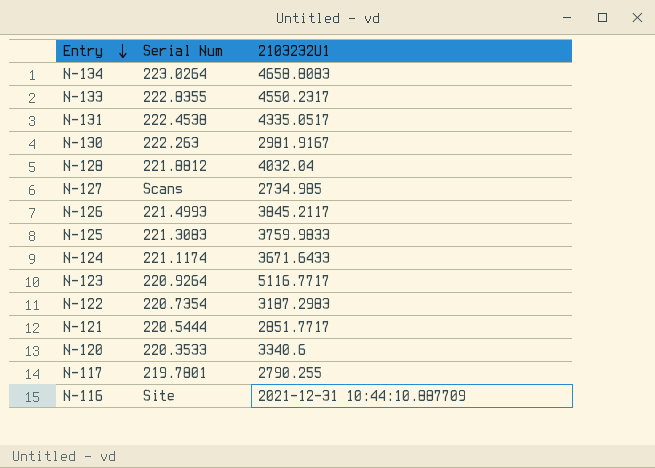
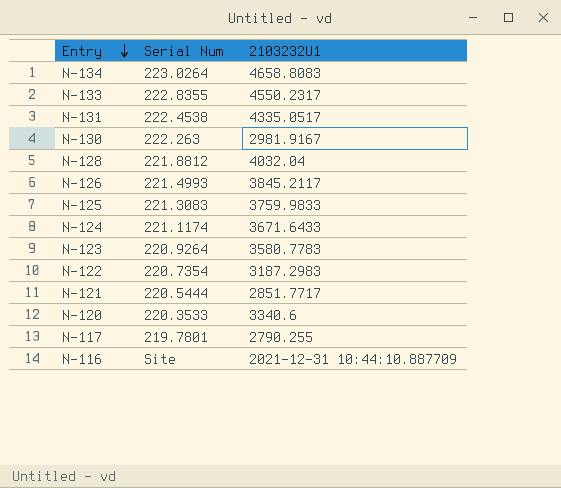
row N-127: Scans | 2734.985 -> none
N-123 | 2103232U1: 5116.7717 -> 3580.7783

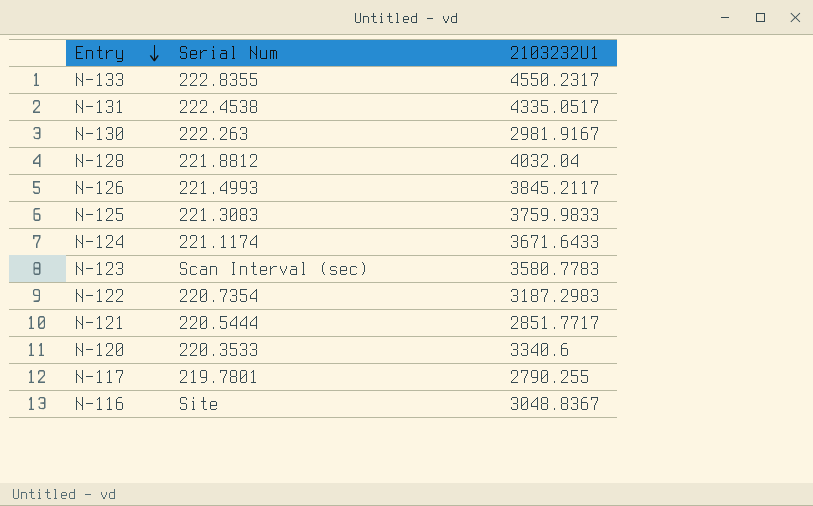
row N-134: 223.0264 | 4658.8083 -> none
N-123 | Serial Num: 220.9264 -> Scan Interval (sec)
N-116 | 2103232U1: 2021-12-31 10:44:10.887709 -> 3048.8367

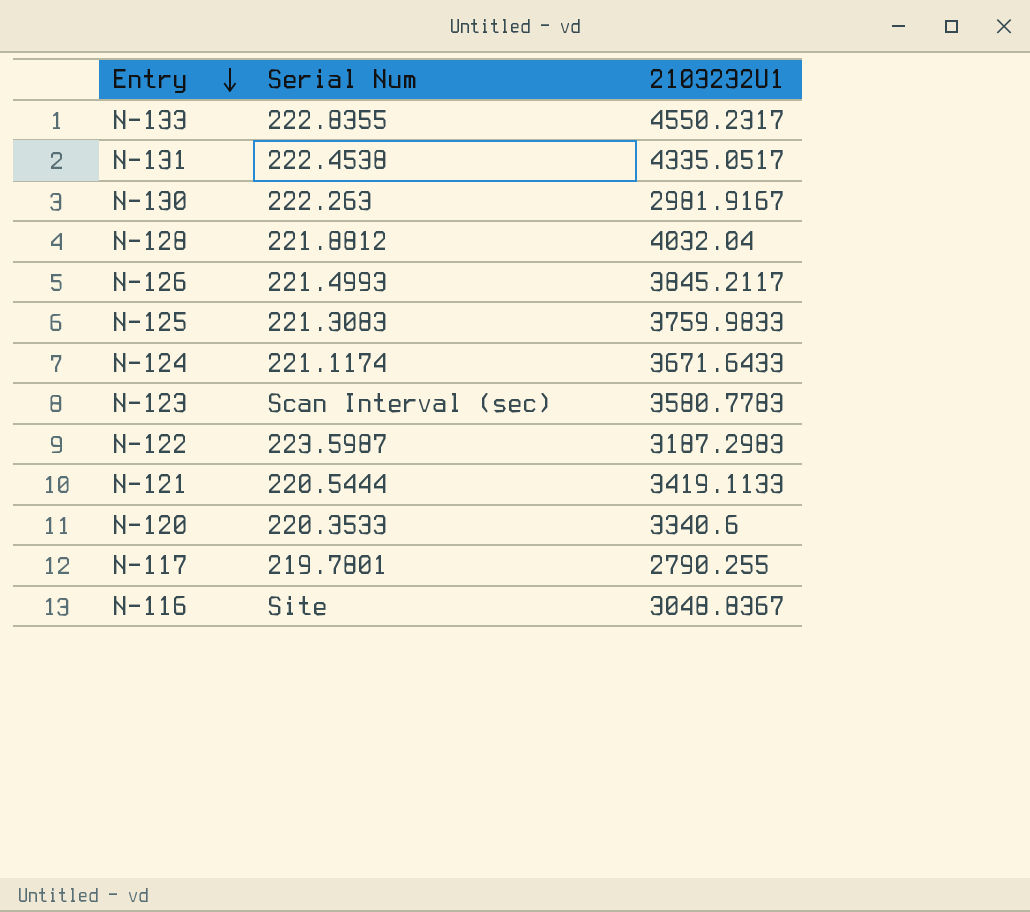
N-122 | Serial Num: 220.7354 -> 223.5987
N-121 | 2103232U1: 2851.7717 -> 3419.1133

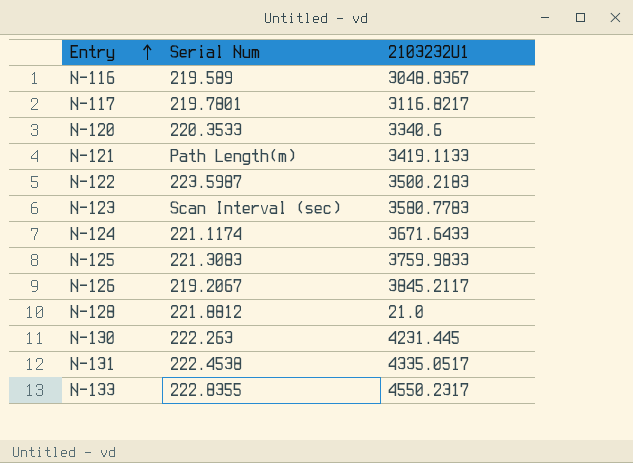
row order: Entry descending -> Entry ascending
N-116 | Serial Num: Site -> 219.589
N-117 | 2103232U1: 2790.255 -> 3116.8217
N-121 | Serial Num: 220.5444 -> Path Length(m)
N-122 | 2103232U1: 3187.2983 -> 3500.2183
N-126 | Serial Num: 221.4993 -> 219.2067
N-128 | 2103232U1: 4032.04 -> 21.0
N-130 | 2103232U1: 2981.9167 -> 4231.445

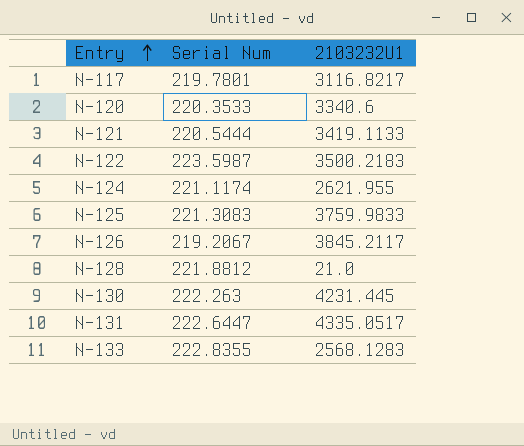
row N-116: 219.589 | 3048.8367 -> none
row N-123: Scan Interval (sec) | 3580.7783 -> none
N-121 | Serial Num: Path Length(m) -> 220.5444
N-124 | 2103232U1: 3671.6433 -> 2621.955
N-131 | Serial Num: 222.4538 -> 222.6447
N-133 | 2103232U1: 4550.2317 -> 2568.1283

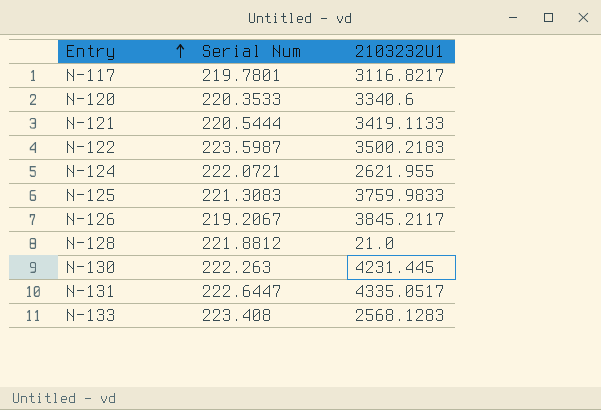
N-124 | Serial Num: 221.1174 -> 222.0721
N-133 | Serial Num: 222.8355 -> 223.408

